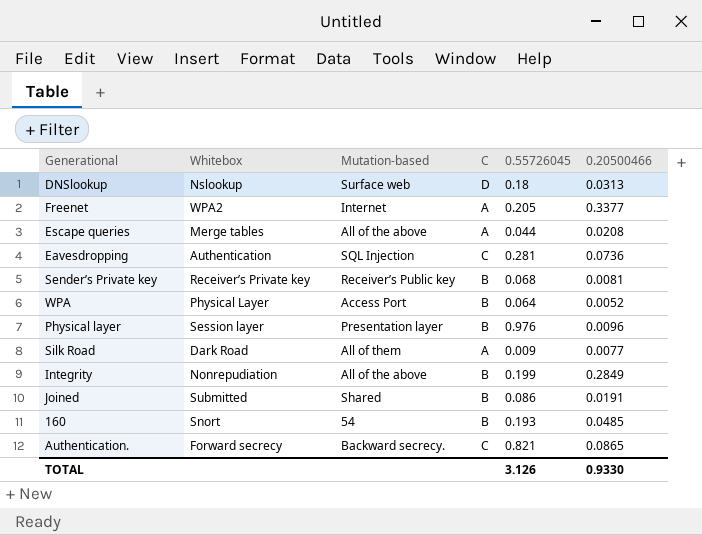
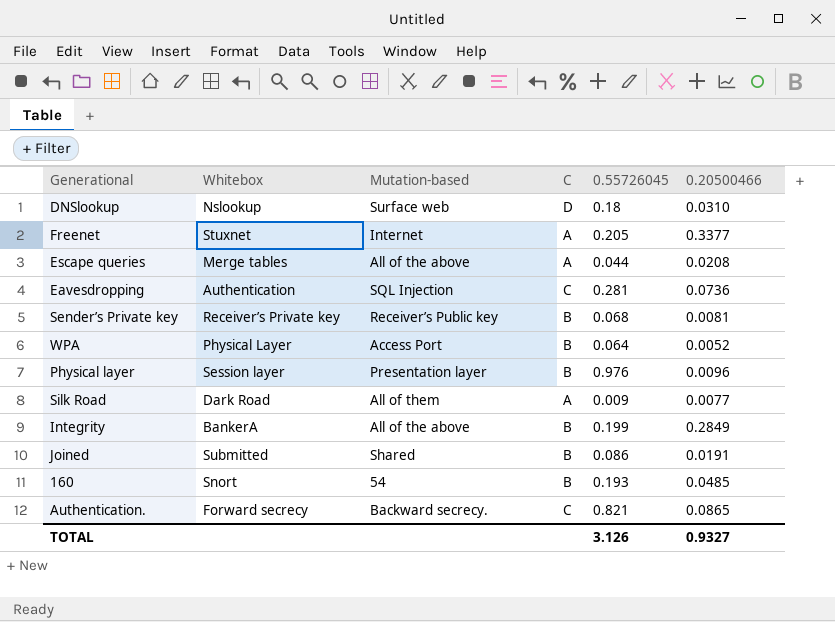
DNSlookup | 0.20500466: 0.0313 -> 0.0310
Freenet | Whitebox: WPA2 -> Stuxnet
Integrity | Whitebox: Nonrepudiation -> BankerA
TOTAL | 0.20500466: 0.9330 -> 0.9327

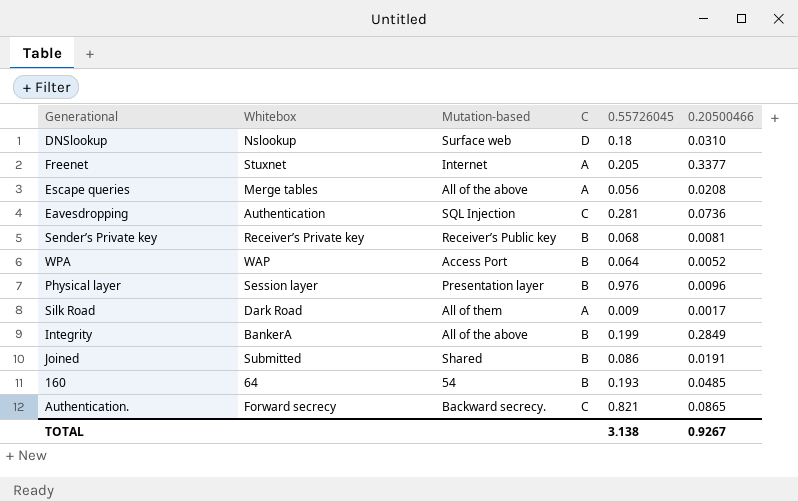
Escape queries | 0.55726045: 0.044 -> 0.056
WPA | Whitebox: Physical Layer -> WAP
Silk Road | 0.20500466: 0.0077 -> 0.0017
160 | Whitebox: Snort -> 64
TOTAL | 0.55726045: 3.126 -> 3.138
TOTAL | 0.20500466: 0.9327 -> 0.9267

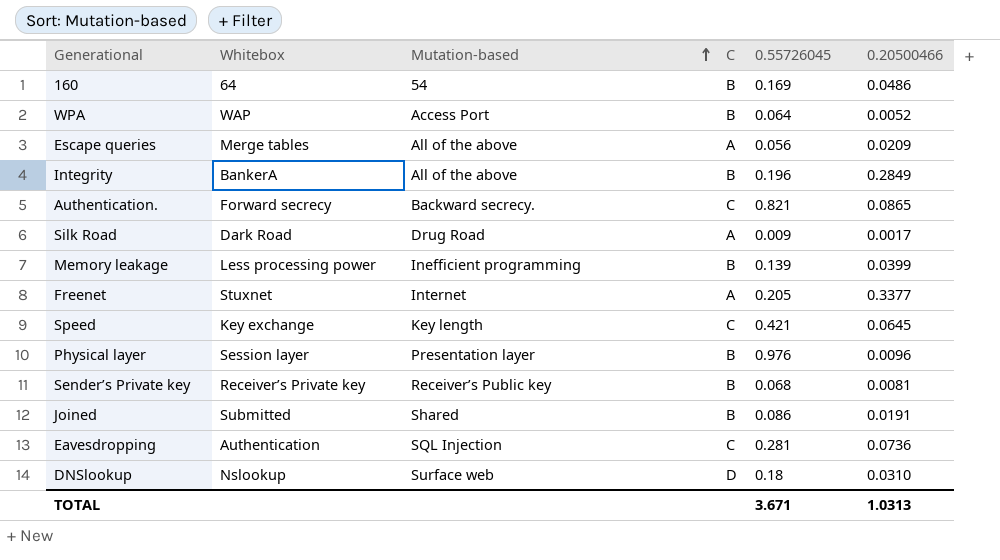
row order: none -> Mutation-based ascending
160 | 0.55726045: 0.193 -> 0.169
160 | 0.20500466: 0.0485 -> 0.0486
Escape queries | 0.20500466: 0.0208 -> 0.0209
Integrity | 0.55726045: 0.199 -> 0.196
Silk Road | Mutation-based: All of them -> Drug Road
row Memory leakage: none -> Less processing power | Inefficient programming | B | 0.139 | 0.0399
row Speed: none -> Key exchange | Key length | C | 0.421 | 0.0645
TOTAL | 0.55726045: 3.138 -> 3.671
TOTAL | 0.20500466: 0.9267 -> 1.0313

